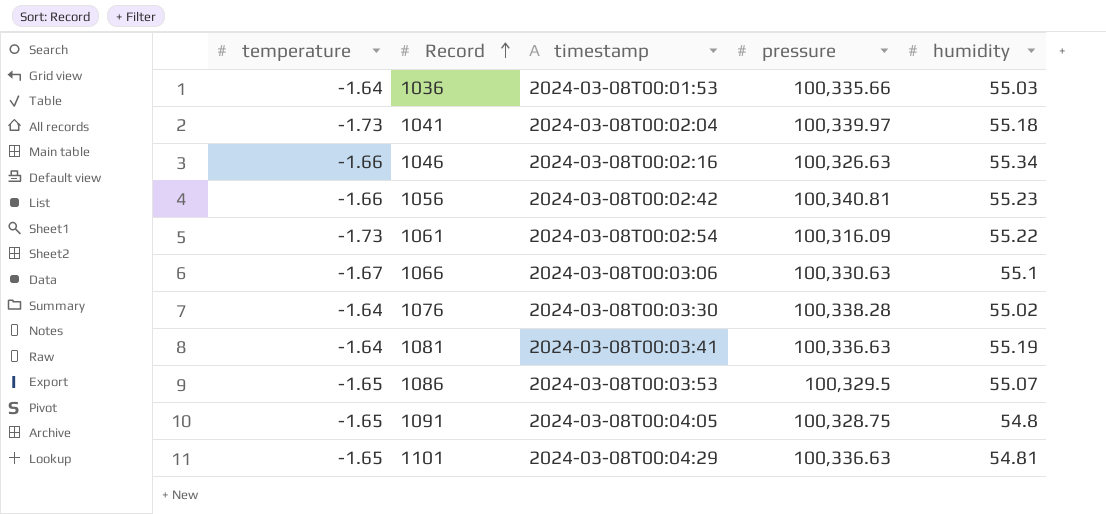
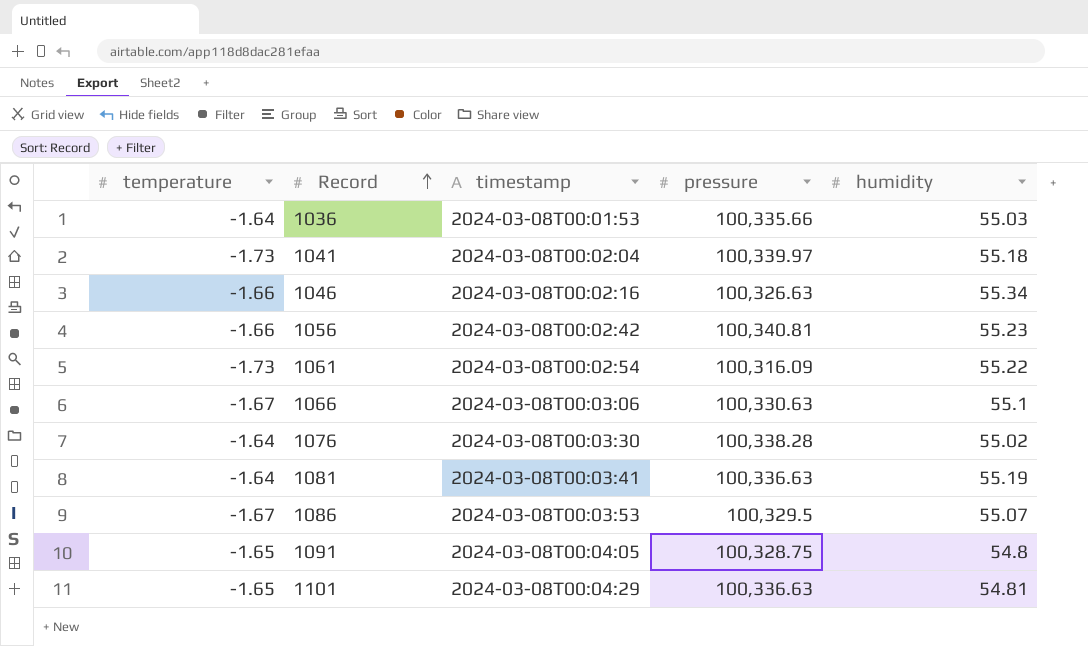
1086 | temperature: -1.65 -> -1.67

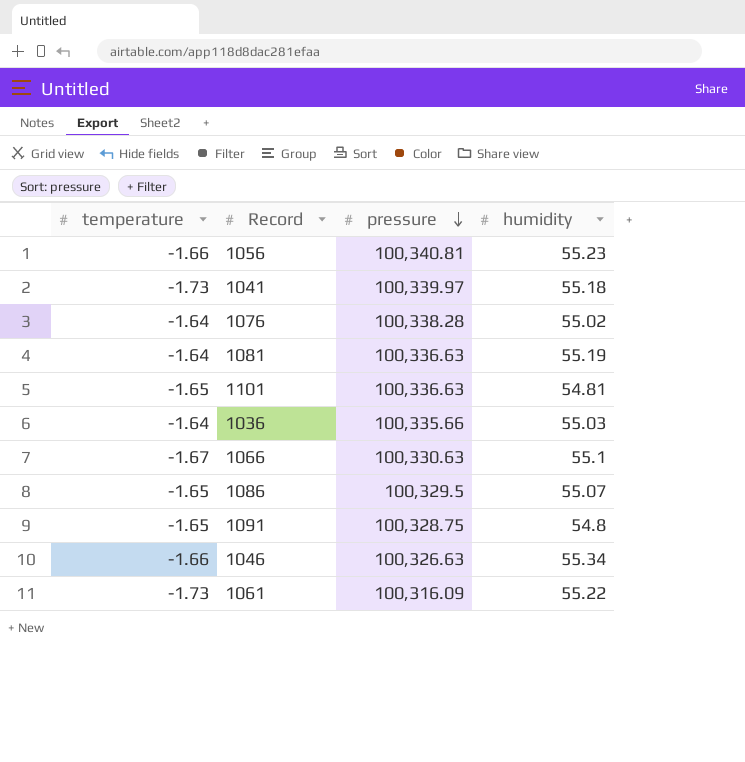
row order: Record ascending -> pressure descending
column timestamp | position: 3 -> none
1086 | temperature: -1.67 -> -1.65

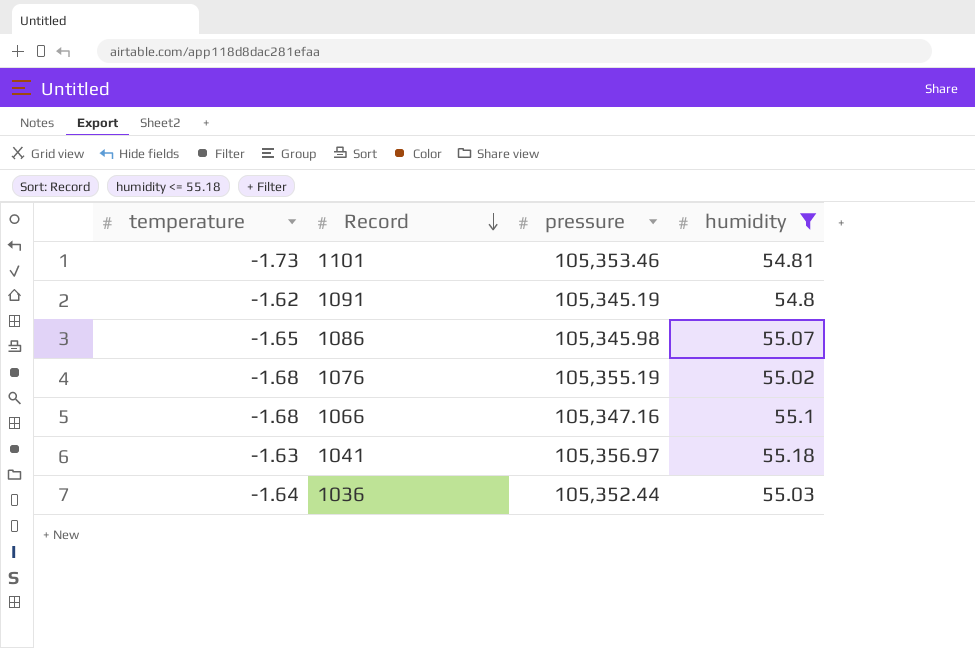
filter: none -> humidity <= 55.18
row order: pressure descending -> Record descending
1101 | temperature: -1.65 -> -1.73
1101 | pressure: 100,336.63 -> 105,353.46
1091 | temperature: -1.65 -> -1.62
1091 | pressure: 100,328.75 -> 105,345.19
1086 | pressure: 100,329.5 -> 105,345.98
1076 | temperature: -1.64 -> -1.68
1076 | pressure: 100,338.28 -> 105,355.19
1066 | temperature: -1.67 -> -1.68
1066 | pressure: 100,330.63 -> 105,347.16
1041 | temperature: -1.73 -> -1.63
1041 | pressure: 100,339.97 -> 105,356.97
1036 | pressure: 100,335.66 -> 105,352.44

